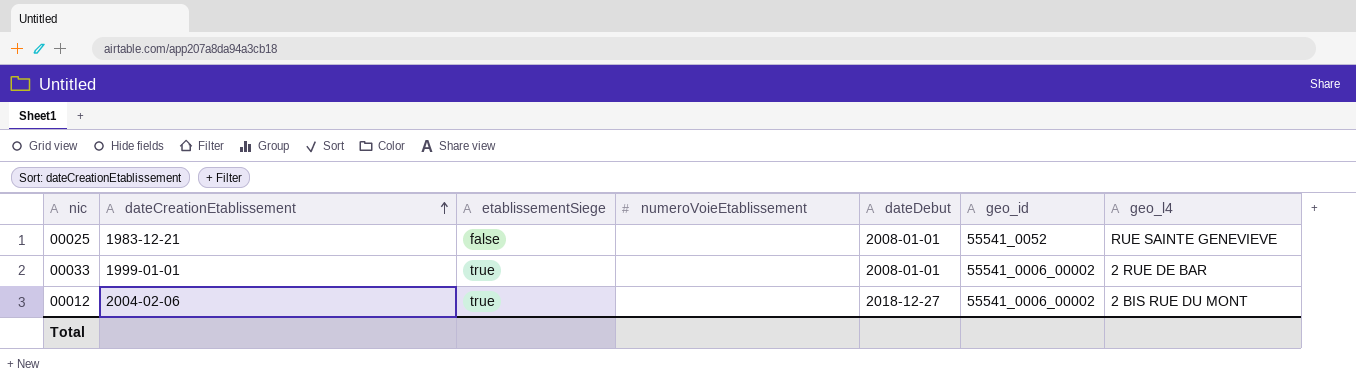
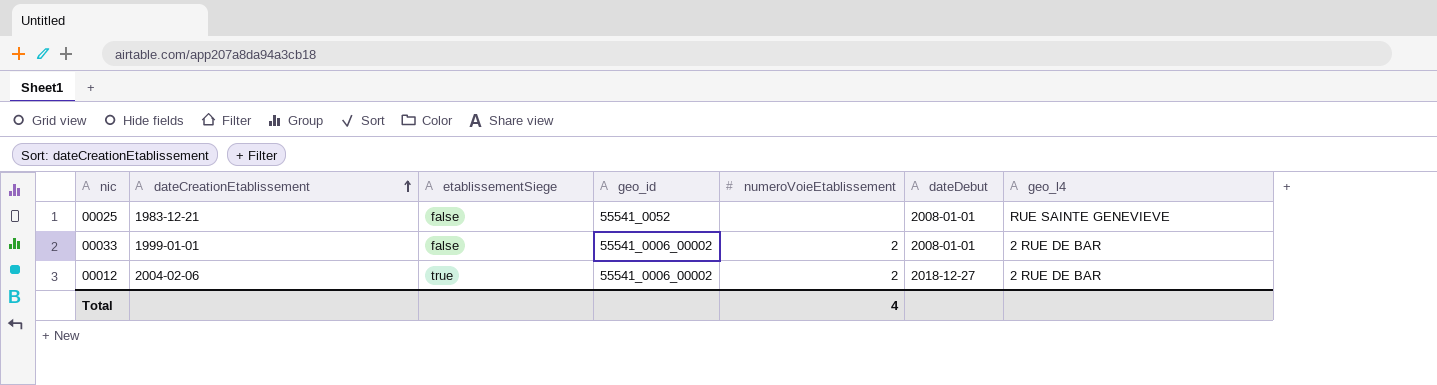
column geo_id | position: 6 -> 4
00033 | etablissementSiege: true -> false
00033 | numeroVoieEtablissement: none -> 2
00012 | numeroVoieEtablissement: none -> 2
00012 | geo_l4: 2 BIS RUE DU MONT -> 2 RUE DE BAR
Total | numeroVoieEtablissement: none -> 4

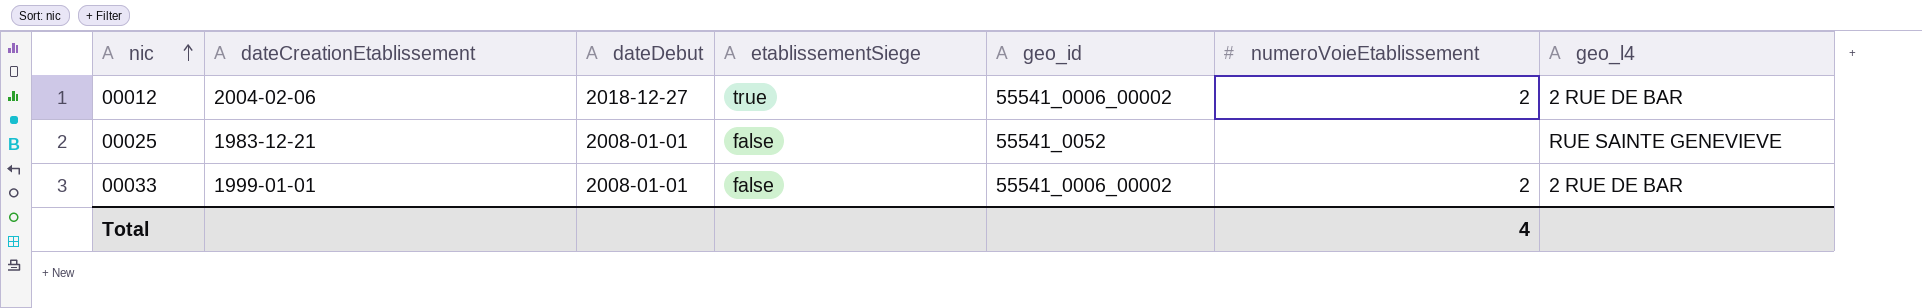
row order: dateCreationEtablissement ascending -> nic ascending
column dateDebut | position: 6 -> 3

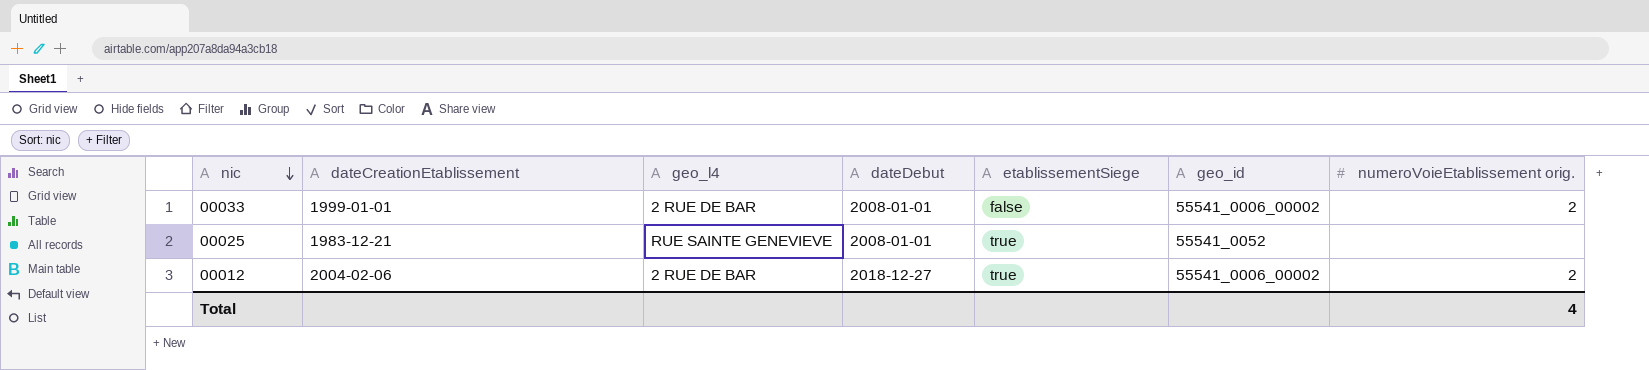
row order: nic ascending -> nic descending
column geo_l4 | position: 7 -> 3
column name: numeroVoieEtablissement -> numeroVoieEtablissement orig.
00025 | etablissementSiege: false -> true

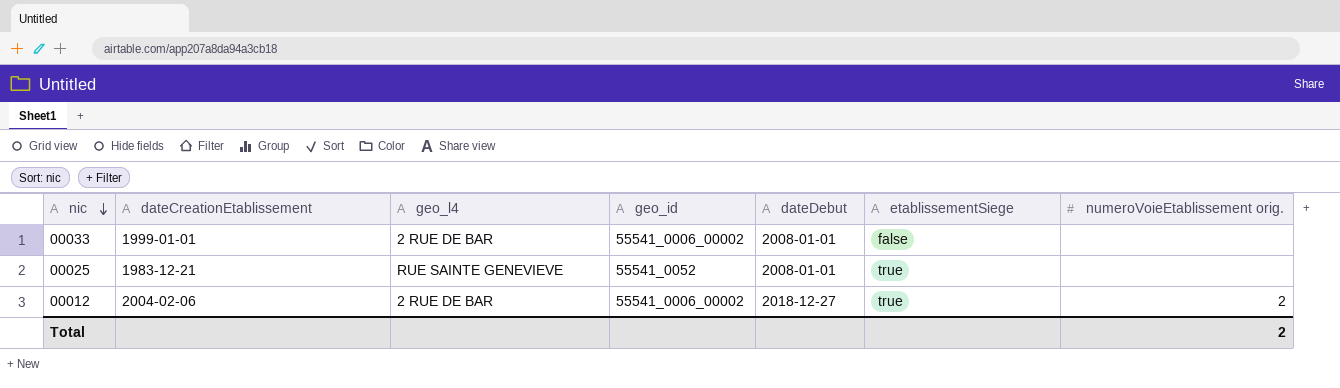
column geo_id | position: 6 -> 4
00033 | numeroVoieEtablissement orig.: 2 -> none
Total | numeroVoieEtablissement orig.: 4 -> 2

